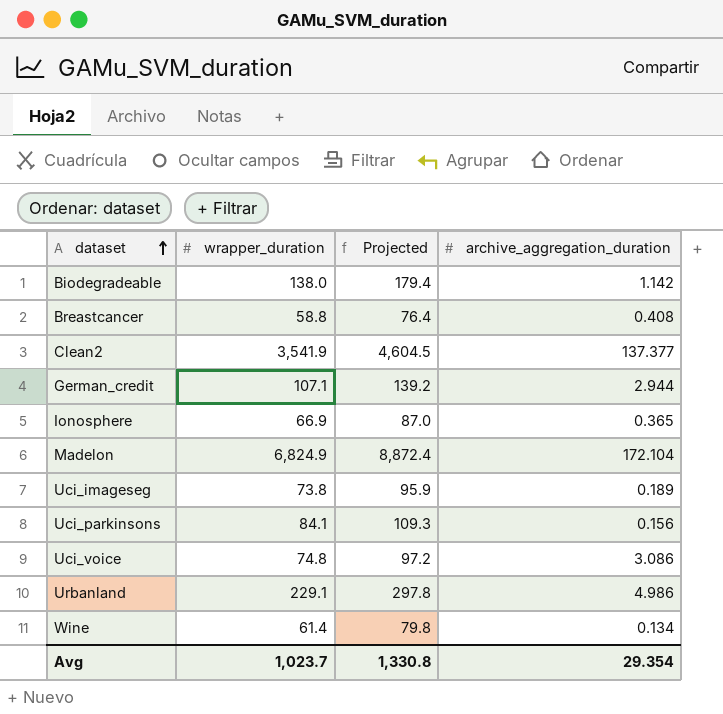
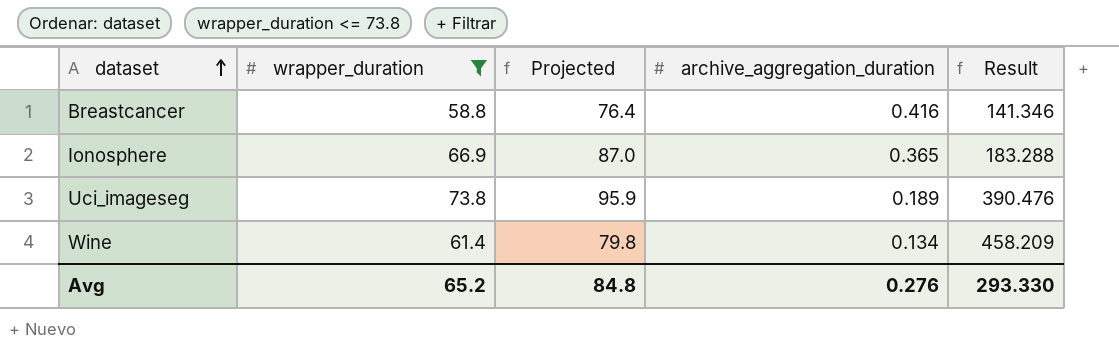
filter: none -> wrapper_duration <= 73.8
column Result | formula: none -> [wrapper_duration] / [archive_aggregation_duration]
Breastcancer | archive_aggregation_duration: 0.408 -> 0.416
Avg | wrapper_duration: 1,023.7 -> 65.2
Avg | Projected: 1,330.8 -> 84.8
Avg | archive_aggregation_duration: 29.354 -> 0.276

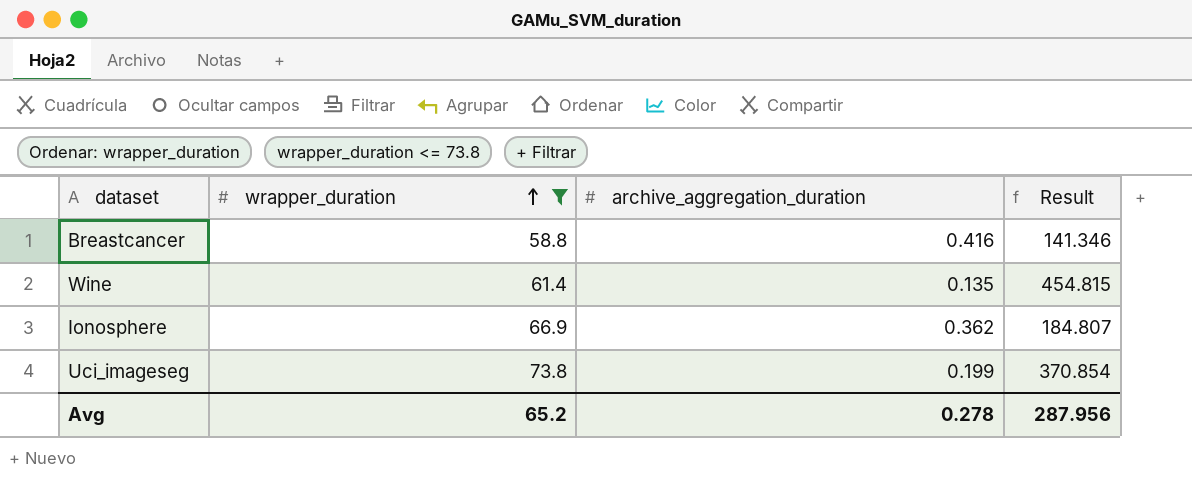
row order: dataset ascending -> wrapper_duration ascending
column Projected | formula: [wrapper_duration] * 1.3 -> none
Wine | archive_aggregation_duration: 0.134 -> 0.135
Wine | Result: 458.209 -> 454.815
Ionosphere | archive_aggregation_duration: 0.365 -> 0.362
Ionosphere | Result: 183.288 -> 184.807
Uci_imageseg | archive_aggregation_duration: 0.189 -> 0.199
Uci_imageseg | Result: 390.476 -> 370.854
Avg | archive_aggregation_duration: 0.276 -> 0.278
Avg | Result: 293.330 -> 287.956

